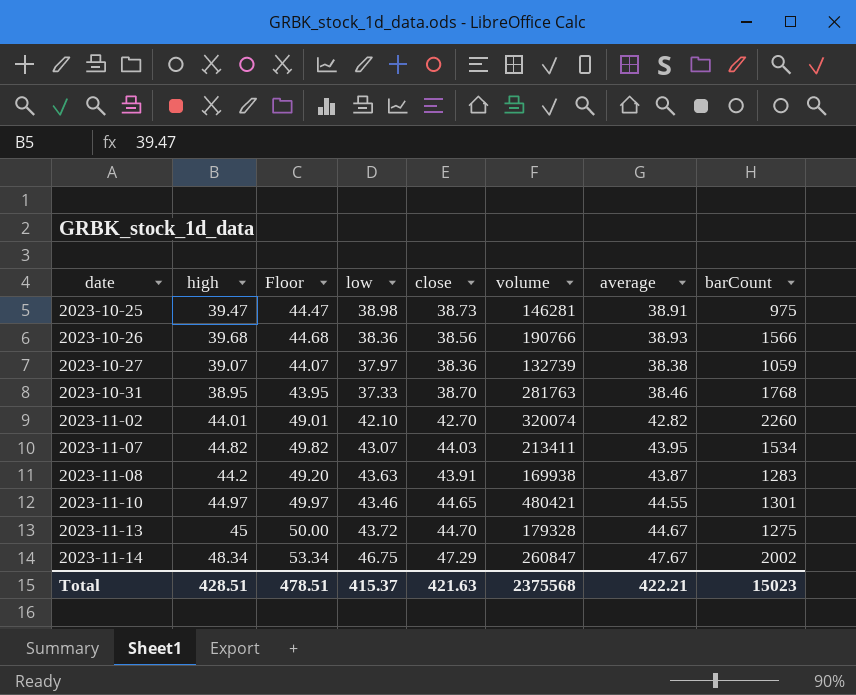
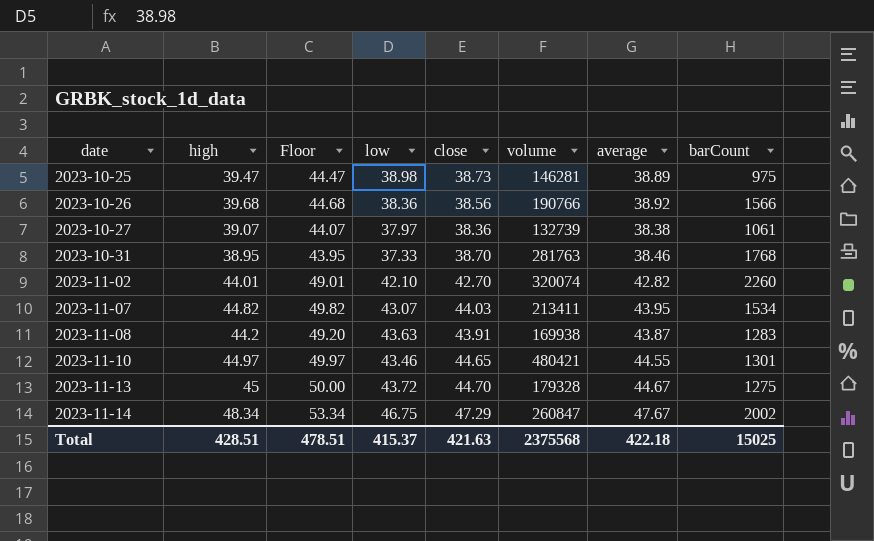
2023-10-25 | average: 38.91 -> 38.89
2023-10-26 | average: 38.93 -> 38.92
2023-10-27 | barCount: 1059 -> 1061
Total | average: 422.21 -> 422.18
Total | barCount: 15023 -> 15025

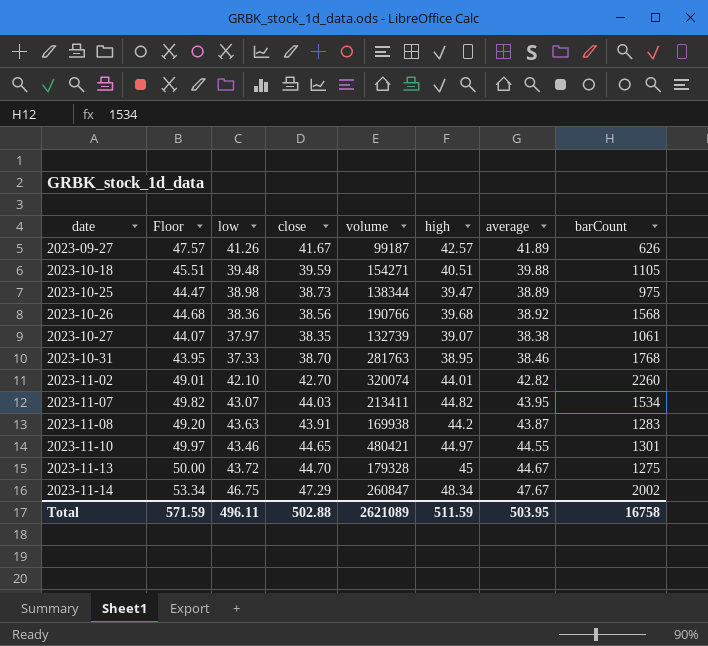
column high | position: 2 -> 6
row 2023-09-27: none -> 47.57 | 41.26 | 41.67 | 99187 | 42.57 | 41.89 | 626
row 2023-10-18: none -> 45.51 | 39.48 | 39.59 | 154271 | 40.51 | 39.88 | 1105
2023-10-25 | volume: 146281 -> 138344
2023-10-26 | barCount: 1566 -> 1568
2023-10-27 | close: 38.36 -> 38.35
Total | Floor: 478.51 -> 571.59
Total | low: 415.37 -> 496.11
Total | close: 421.63 -> 502.88
Total | volume: 2375568 -> 2621089
Total | high: 428.51 -> 511.59
Total | average: 422.18 -> 503.95
Total | barCount: 15025 -> 16758

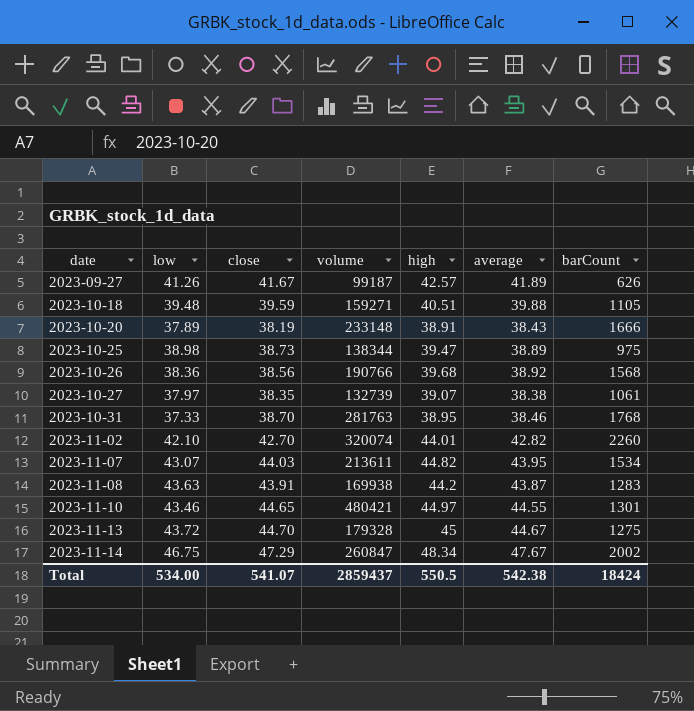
column Floor | formula: [high] + 5 -> none
2023-10-18 | volume: 154271 -> 159271
row 2023-10-20: none -> 37.89 | 38.19 | 233148 | 38.91 | 38.43 | 1666
2023-11-07 | volume: 213411 -> 213611
Total | low: 496.11 -> 534.00
Total | close: 502.88 -> 541.07
Total | volume: 2621089 -> 2859437
Total | high: 511.59 -> 550.5
Total | average: 503.95 -> 542.38
Total | barCount: 16758 -> 18424

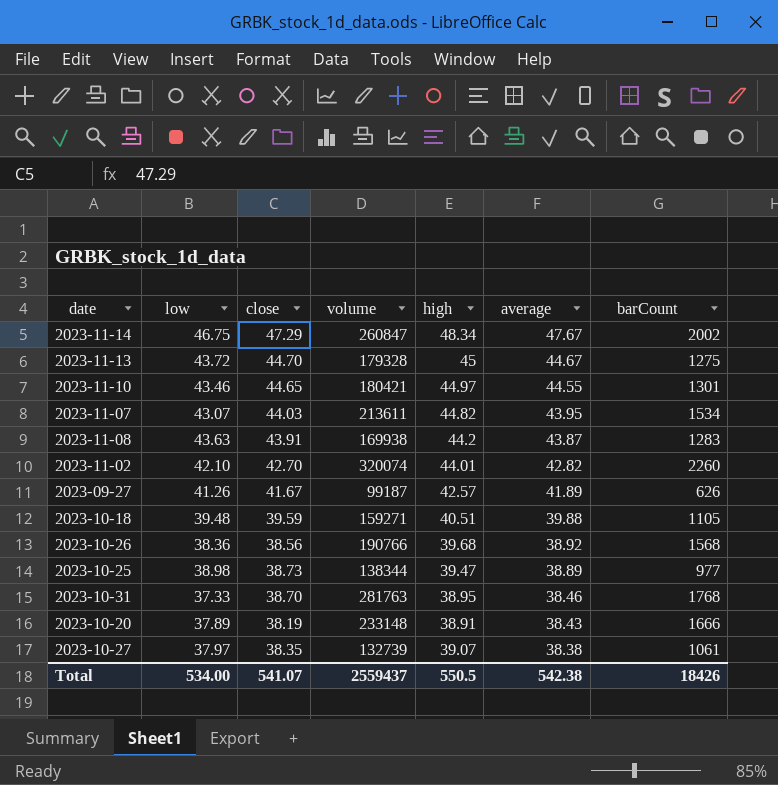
row order: date ascending -> average descending
2023-11-10 | volume: 480421 -> 180421
2023-10-25 | barCount: 975 -> 977
Total | volume: 2859437 -> 2559437
Total | barCount: 18424 -> 18426

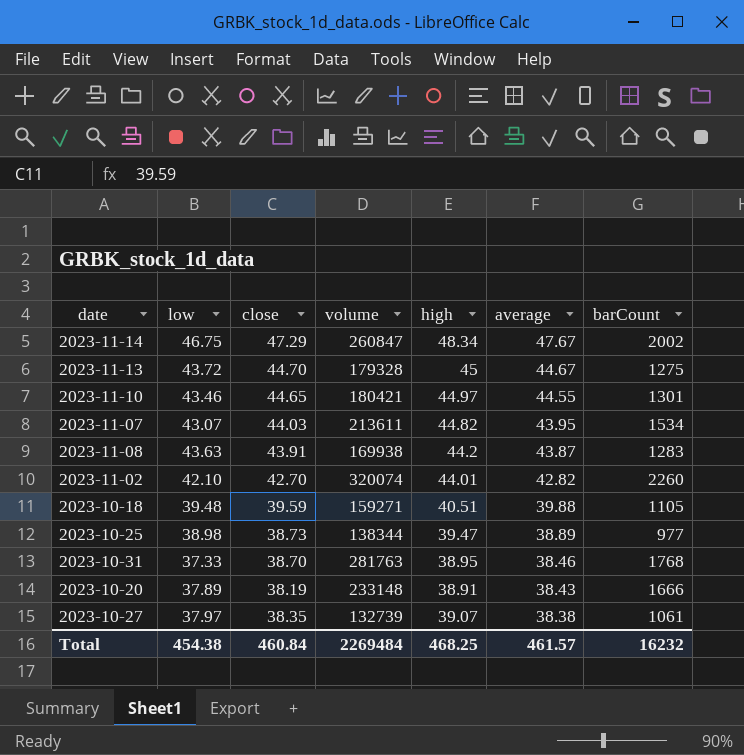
row 2023-09-27: 41.26 | 41.67 | 99187 | 42.57 | 41.89 | 626 -> none
row 2023-10-26: 38.36 | 38.56 | 190766 | 39.68 | 38.92 | 1568 -> none
Total | low: 534.00 -> 454.38
Total | close: 541.07 -> 460.84
Total | volume: 2559437 -> 2269484
Total | high: 550.5 -> 468.25
Total | average: 542.38 -> 461.57
Total | barCount: 18426 -> 16232

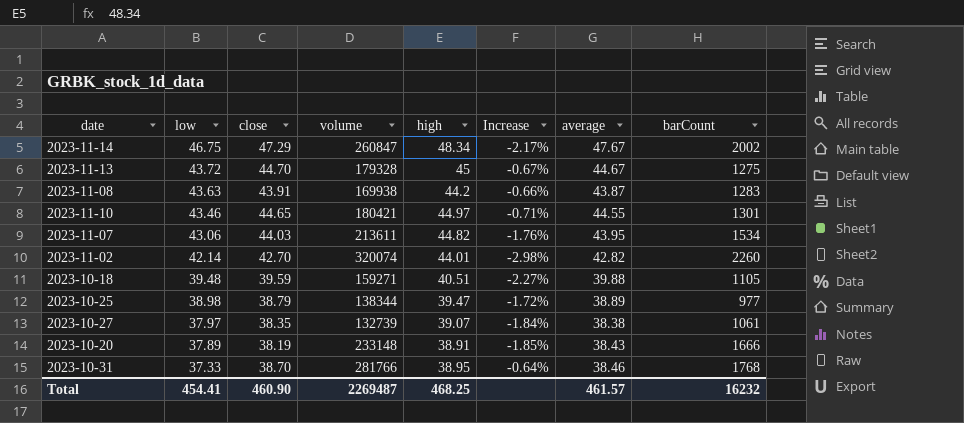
row order: average descending -> low descending
column Increase | formula: none -> ([close] - [high]) / [high]
2023-11-07 | low: 43.07 -> 43.06
2023-11-02 | low: 42.10 -> 42.14
2023-10-25 | close: 38.73 -> 38.79
2023-10-31 | volume: 281763 -> 281766
Total | low: 454.38 -> 454.41
Total | close: 460.84 -> 460.90
Total | volume: 2269484 -> 2269487

